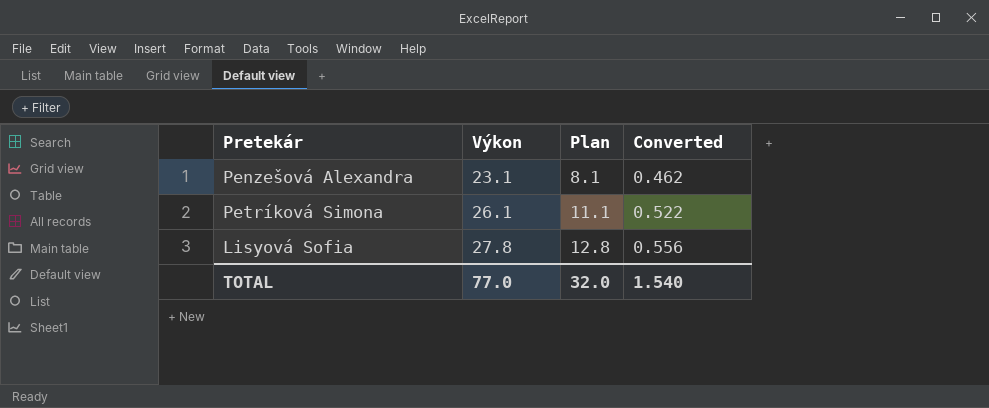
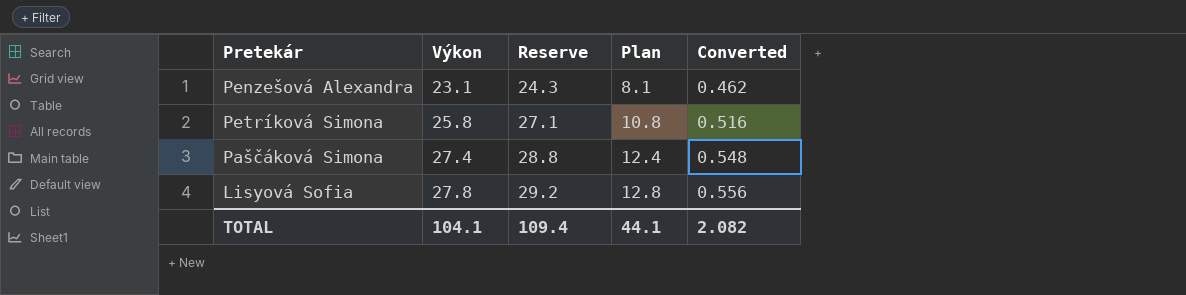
column Reserve | formula: none -> [Výkon] * 1.05
Petríková Simona | Výkon: 26.1 -> 25.8
Petríková Simona | Plan: 11.1 -> 10.8
Petríková Simona | Converted: 0.522 -> 0.516
row Paščáková Simona: none -> 27.4 | 28.8 | 12.4 | 0.548
TOTAL | Výkon: 77.0 -> 104.1
TOTAL | Plan: 32.0 -> 44.1
TOTAL | Converted: 1.540 -> 2.082

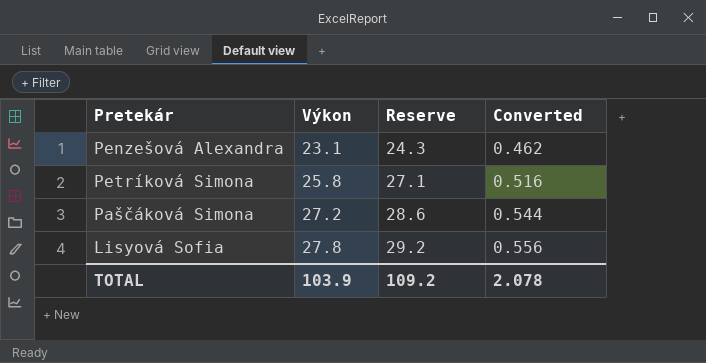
column Plan | formula: [Výkon] - 15 -> none
Paščáková Simona | Výkon: 27.4 -> 27.2
Paščáková Simona | Reserve: 28.8 -> 28.6
Paščáková Simona | Converted: 0.548 -> 0.544
TOTAL | Výkon: 104.1 -> 103.9
TOTAL | Reserve: 109.4 -> 109.2
TOTAL | Converted: 2.082 -> 2.078

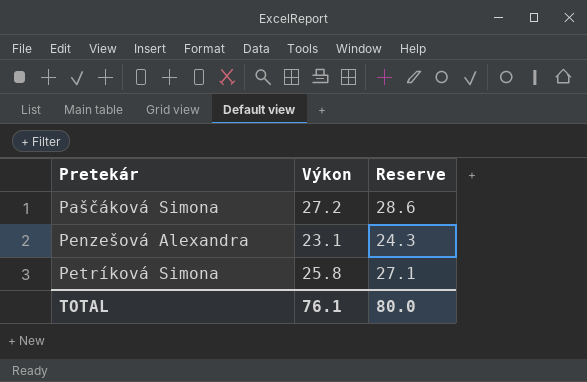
row order: Výkon ascending -> Pretekár ascending
column Converted | formula: [Výkon] * 0.02 -> none
row Lisyová Sofia: 27.8 | 29.2 | 0.556 -> none
TOTAL | Výkon: 103.9 -> 76.1
TOTAL | Reserve: 109.2 -> 80.0

